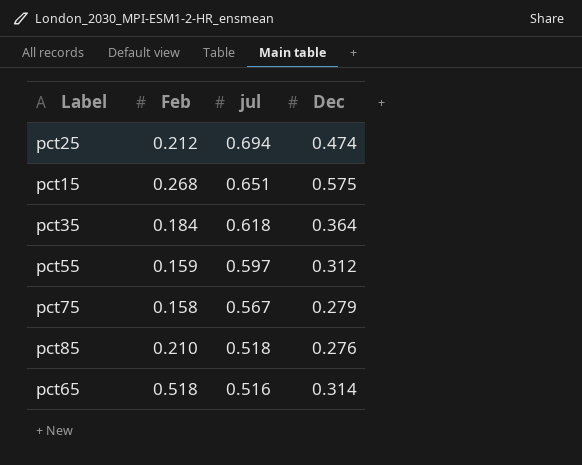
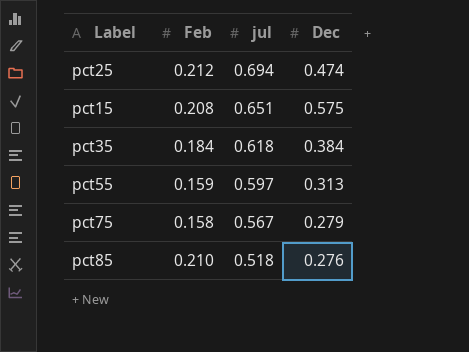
row pct65: 0.518 | 0.516 | 0.314 -> none
pct15 | Feb: 0.268 -> 0.208
pct35 | Dec: 0.364 -> 0.384
pct55 | Dec: 0.312 -> 0.313

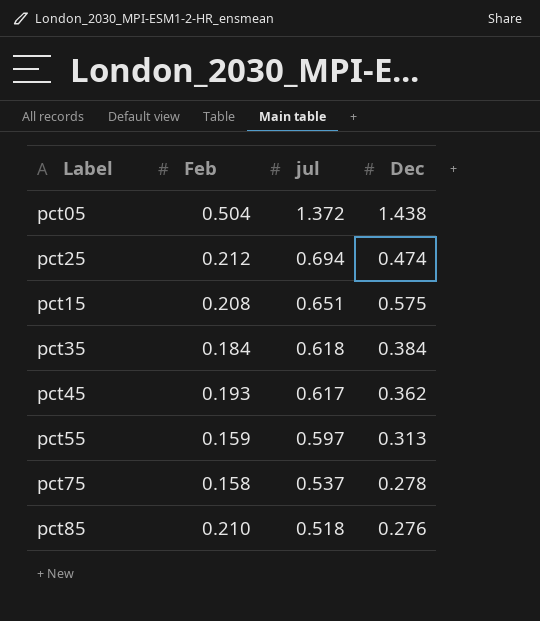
row pct05: none -> 0.504 | 1.372 | 1.438
row pct45: none -> 0.193 | 0.617 | 0.362
pct75 | jul: 0.567 -> 0.537
pct75 | Dec: 0.279 -> 0.278

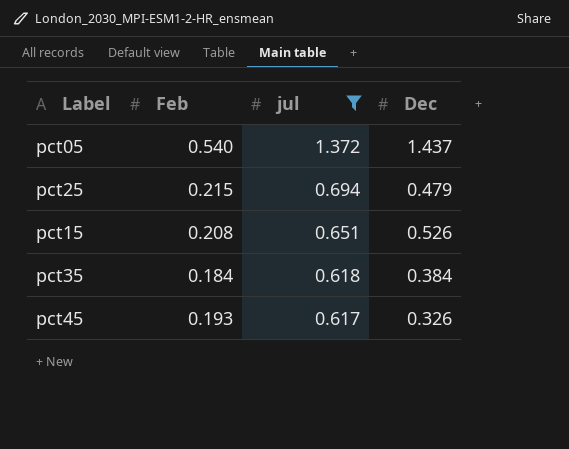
filter: none -> jul >= 0.617
pct05 | Feb: 0.504 -> 0.540
pct05 | Dec: 1.438 -> 1.437
pct25 | Feb: 0.212 -> 0.215
pct25 | Dec: 0.474 -> 0.479
pct15 | Dec: 0.575 -> 0.526
pct45 | Dec: 0.362 -> 0.326

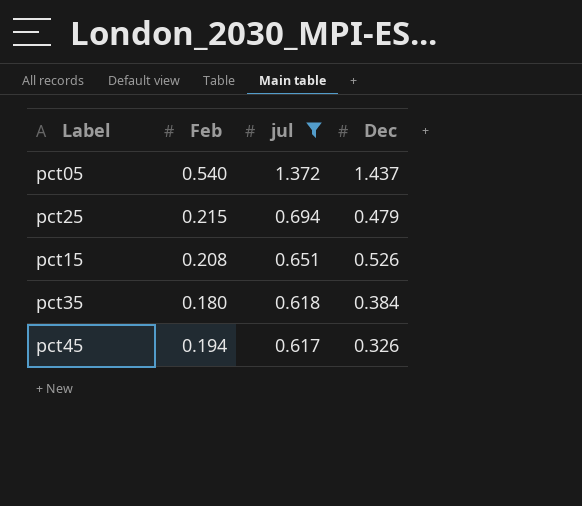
pct35 | Feb: 0.184 -> 0.180
pct45 | Feb: 0.193 -> 0.194

